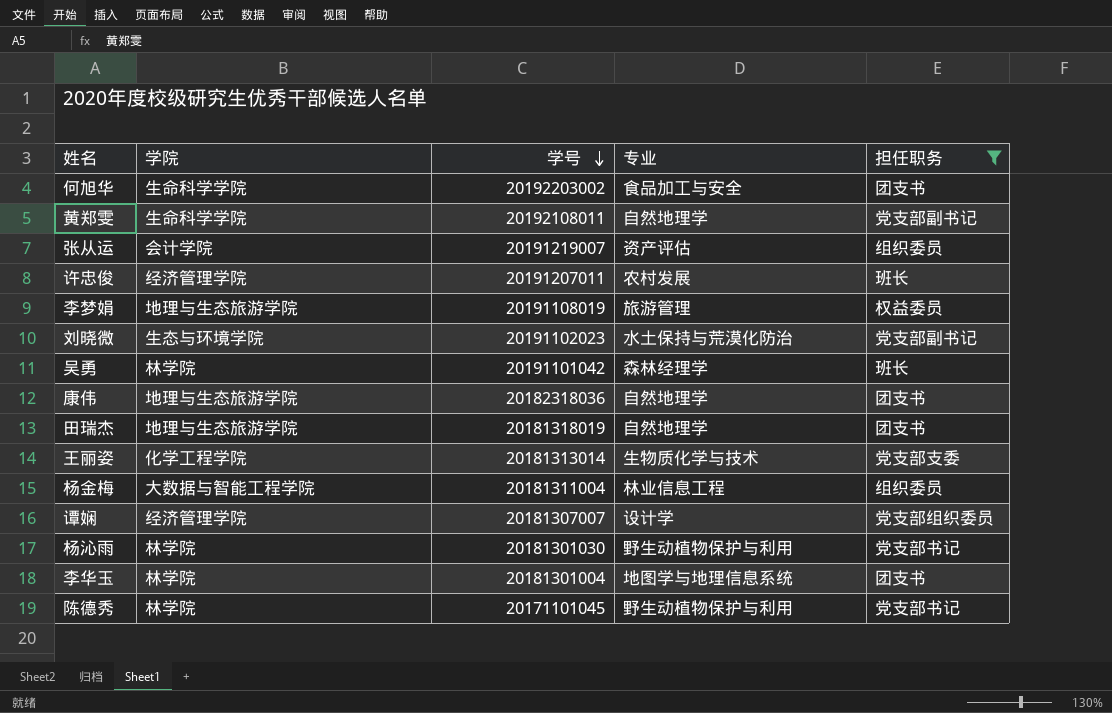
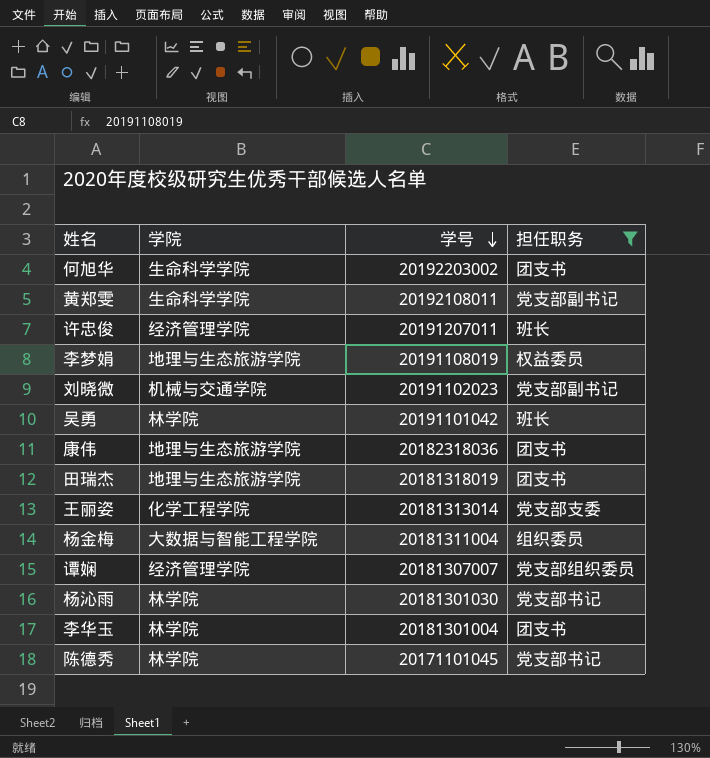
column 专业 | position: 4 -> none
row 张从运: 会计学院 | 20191219007 | 资产评估 | 组织委员 -> none
刘晓微 | 学院: 生态与环境学院 -> 机械与交通学院

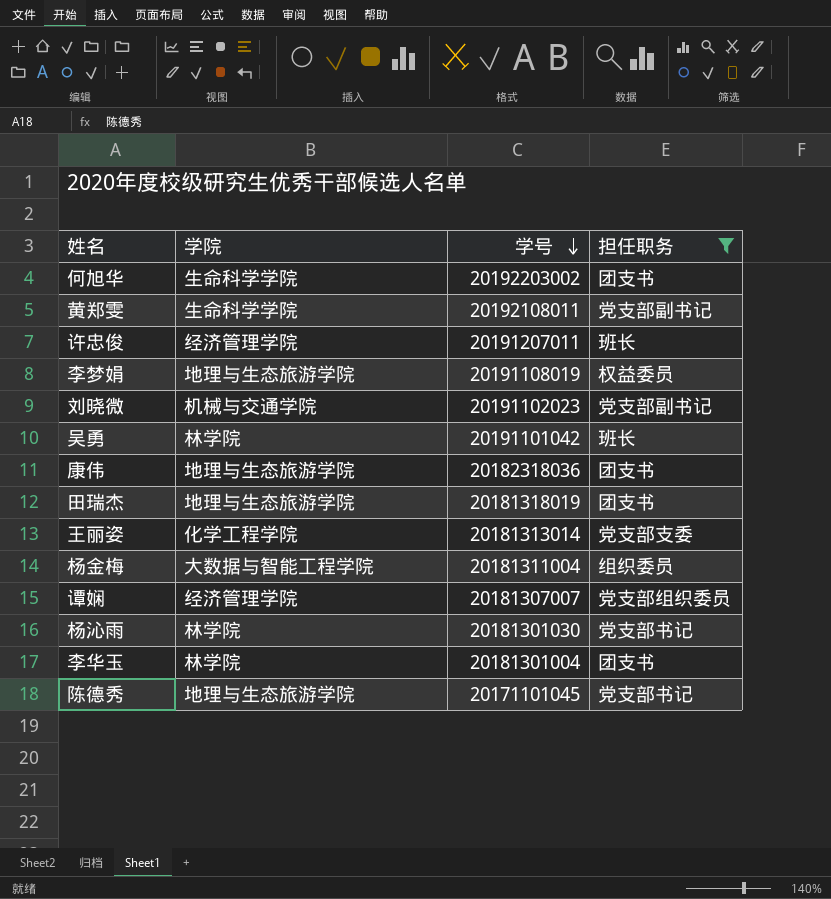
陈德秀 | 学院: 林学院 -> 地理与生态旅游学院

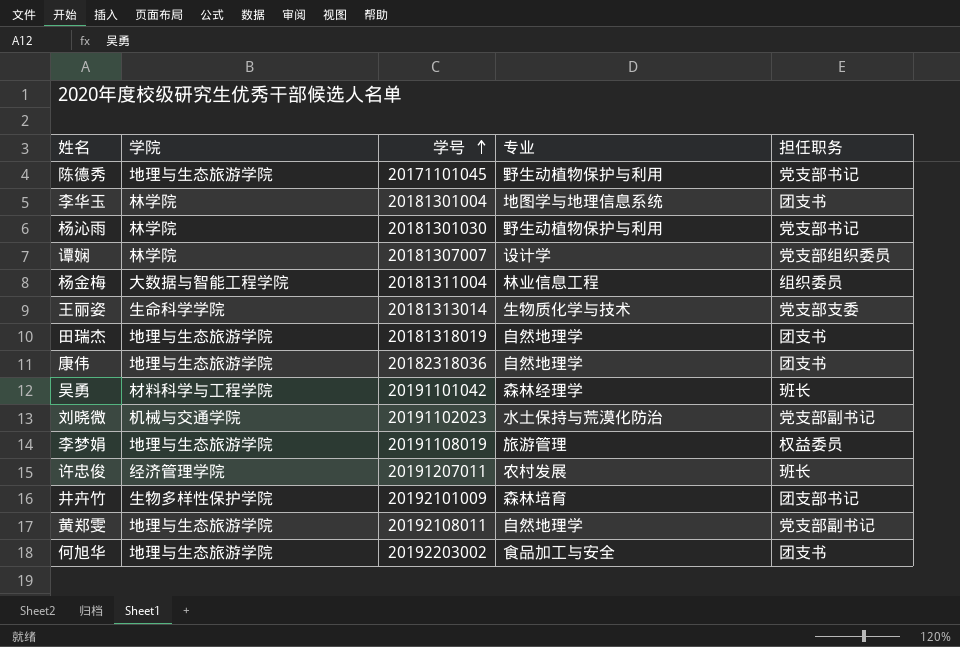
filter: 担任职务 != 团支部书记 -> none
row order: 学号 descending -> 学号 ascending
column 专业 | position: none -> 4
谭娴 | 学院: 经济管理学院 -> 林学院
王丽姿 | 学院: 化学工程学院 -> 生命科学学院
吴勇 | 学院: 林学院 -> 材料科学与工程学院
黄郑雯 | 学院: 生命科学学院 -> 地理与生态旅游学院
何旭华 | 学院: 生命科学学院 -> 地理与生态旅游学院

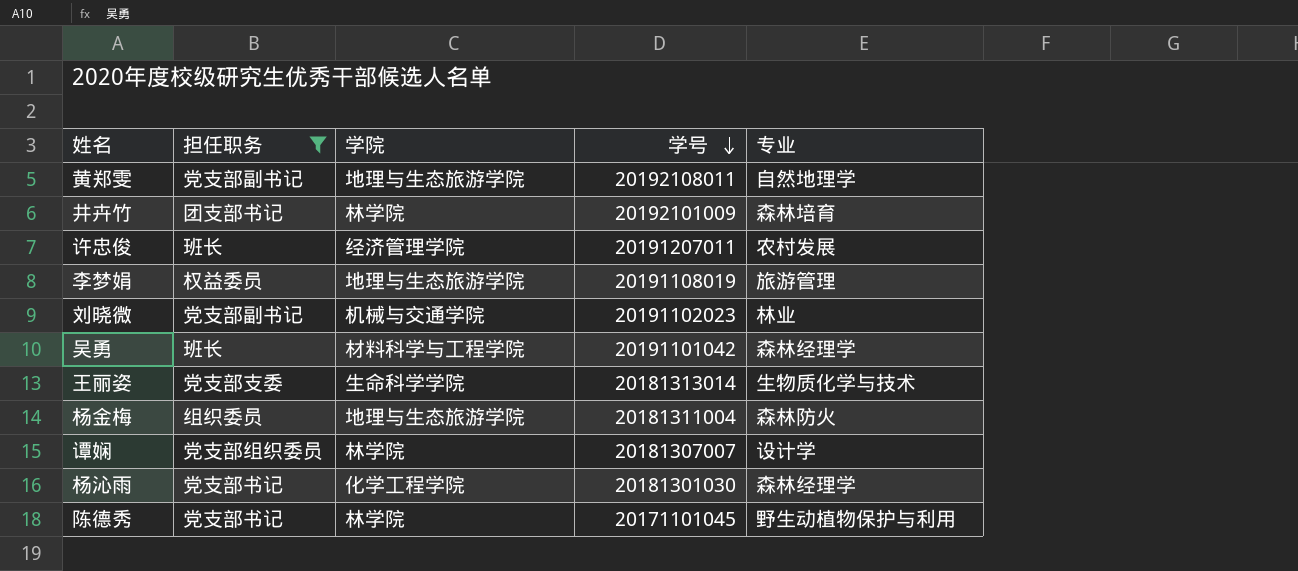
filter: none -> 担任职务 != 团支书
row order: 学号 ascending -> 学号 descending
column 担任职务 | position: 5 -> 2
井卉竹 | 学院: 生物多样性保护学院 -> 林学院
刘晓微 | 专业: 水土保持与荒漠化防治 -> 林业
杨金梅 | 学院: 大数据与智能工程学院 -> 地理与生态旅游学院
杨金梅 | 专业: 林业信息工程 -> 森林防火
杨沁雨 | 学院: 林学院 -> 化学工程学院
杨沁雨 | 专业: 野生动植物保护与利用 -> 森林经理学
陈德秀 | 学院: 地理与生态旅游学院 -> 林学院

